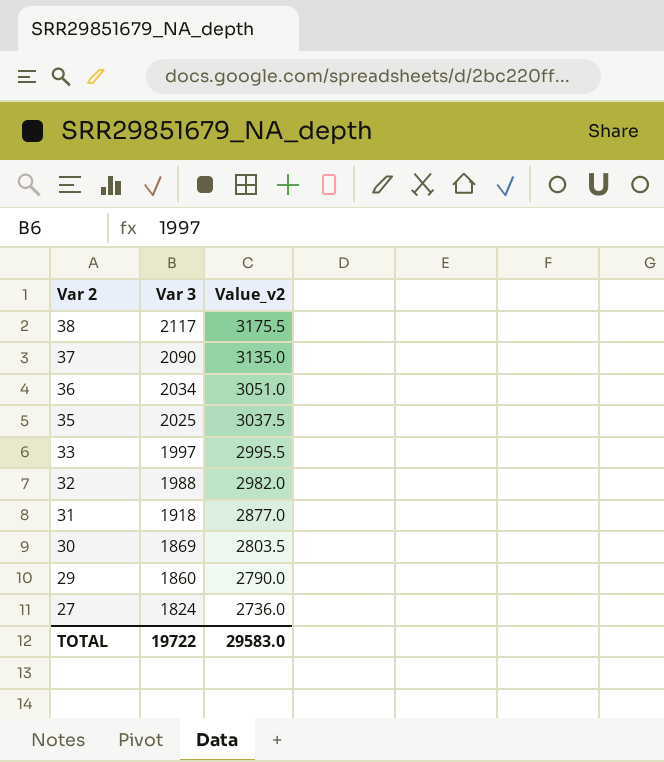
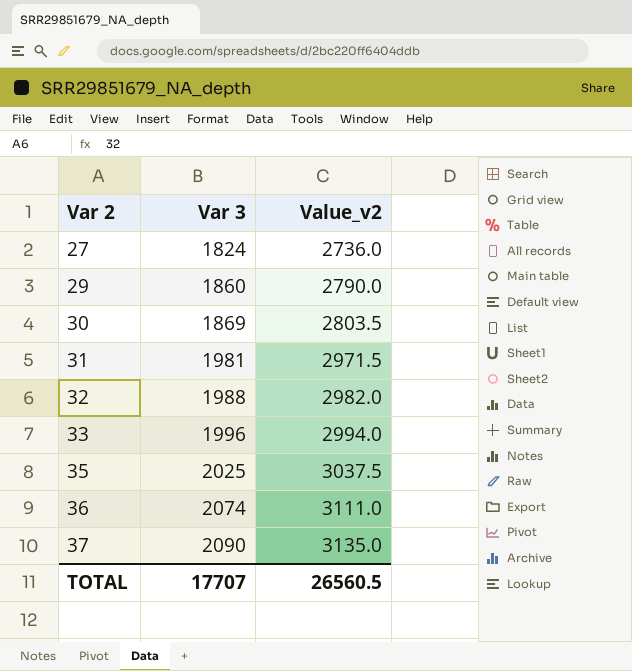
row order: Var 2 descending -> Var 2 ascending
row 38: 2117 | 3175.5 -> none
31 | Var 3: 1918 -> 1981
31 | Value_v2: 2877.0 -> 2971.5
33 | Var 3: 1997 -> 1996
33 | Value_v2: 2995.5 -> 2994.0
36 | Var 3: 2034 -> 2074
36 | Value_v2: 3051.0 -> 3111.0
TOTAL | Var 3: 19722 -> 17707
TOTAL | Value_v2: 29583.0 -> 26560.5

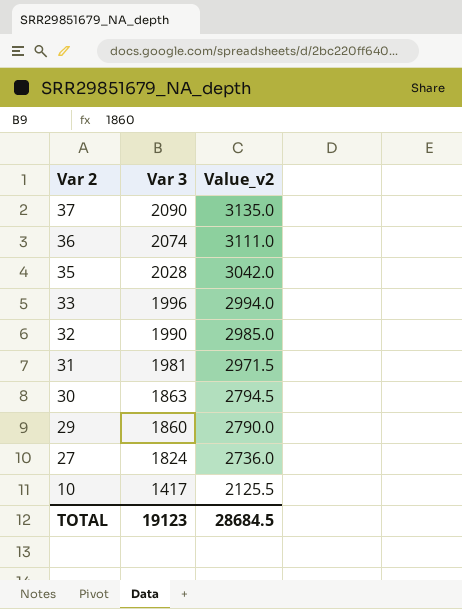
row order: Var 2 ascending -> Var 2 descending
35 | Var 3: 2025 -> 2028
35 | Value_v2: 3037.5 -> 3042.0
32 | Var 3: 1988 -> 1990
32 | Value_v2: 2982.0 -> 2985.0
30 | Var 3: 1869 -> 1863
30 | Value_v2: 2803.5 -> 2794.5
row 10: none -> 1417 | 2125.5
TOTAL | Var 3: 17707 -> 19123
TOTAL | Value_v2: 26560.5 -> 28684.5

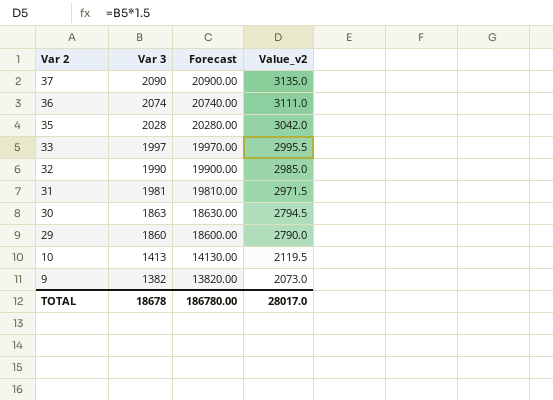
column Forecast | formula: none -> [Var 3] * 10
row 27: 1824 | 2736.0 -> none
33 | Var 3: 1996 -> 1997
33 | Value_v2: 2994.0 -> 2995.5
10 | Var 3: 1417 -> 1413
10 | Value_v2: 2125.5 -> 2119.5
row 9: none -> 1382 | 13820.00 | 2073.0
TOTAL | Var 3: 19123 -> 18678
TOTAL | Value_v2: 28684.5 -> 28017.0

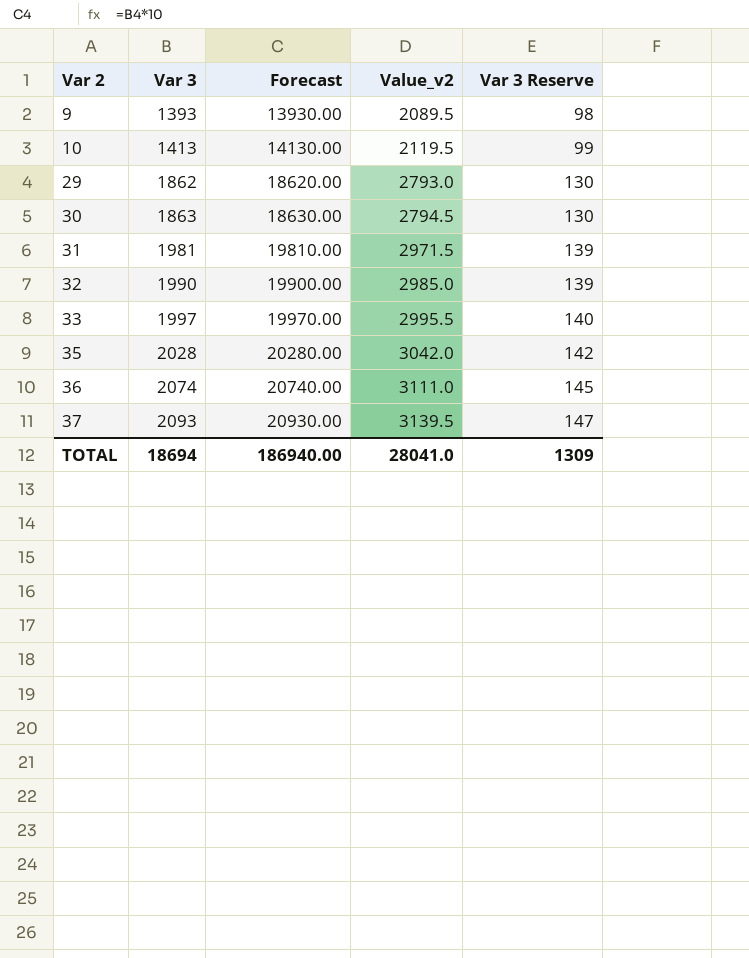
row order: Var 2 descending -> Var 2 ascending
column Var 3 Reserve | formula: none -> [Var 3] * 0.07
9 | Var 3: 1382 -> 1393
9 | Forecast: 13820.00 -> 13930.00
9 | Value_v2: 2073.0 -> 2089.5
29 | Var 3: 1860 -> 1862
29 | Forecast: 18600.00 -> 18620.00
29 | Value_v2: 2790.0 -> 2793.0
37 | Var 3: 2090 -> 2093
37 | Forecast: 20900.00 -> 20930.00
37 | Value_v2: 3135.0 -> 3139.5
TOTAL | Var 3: 18678 -> 18694
TOTAL | Forecast: 186780.00 -> 186940.00
TOTAL | Value_v2: 28017.0 -> 28041.0

